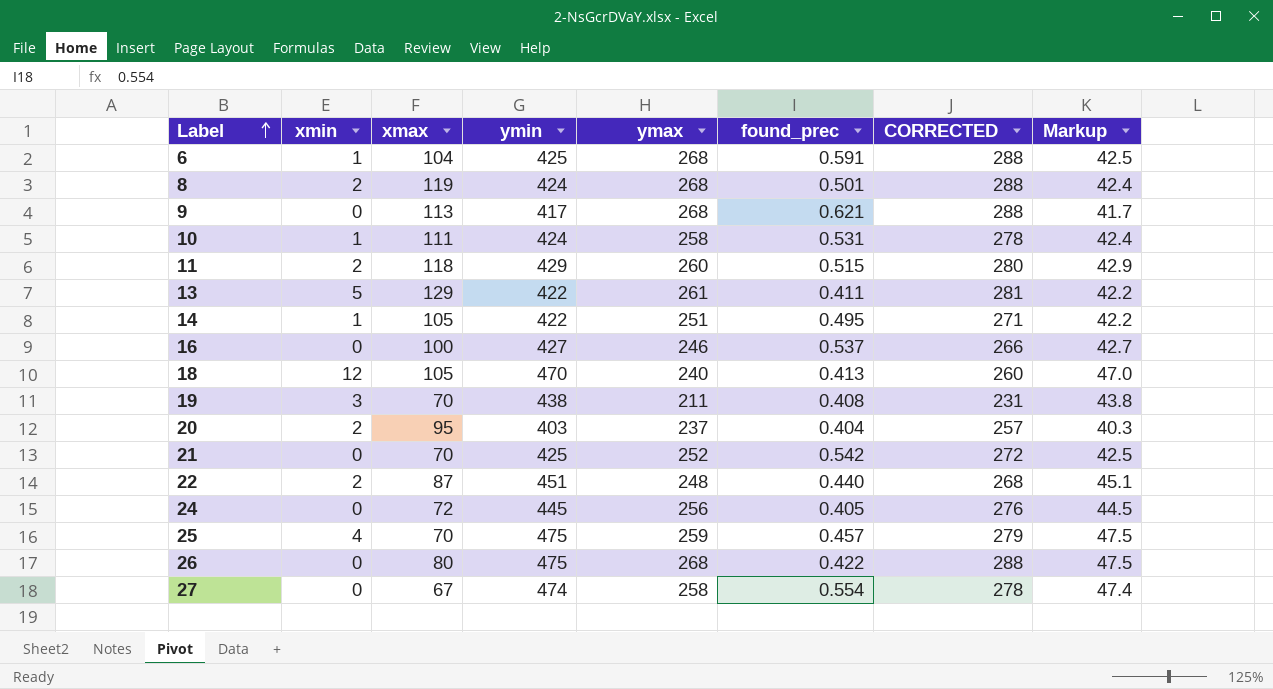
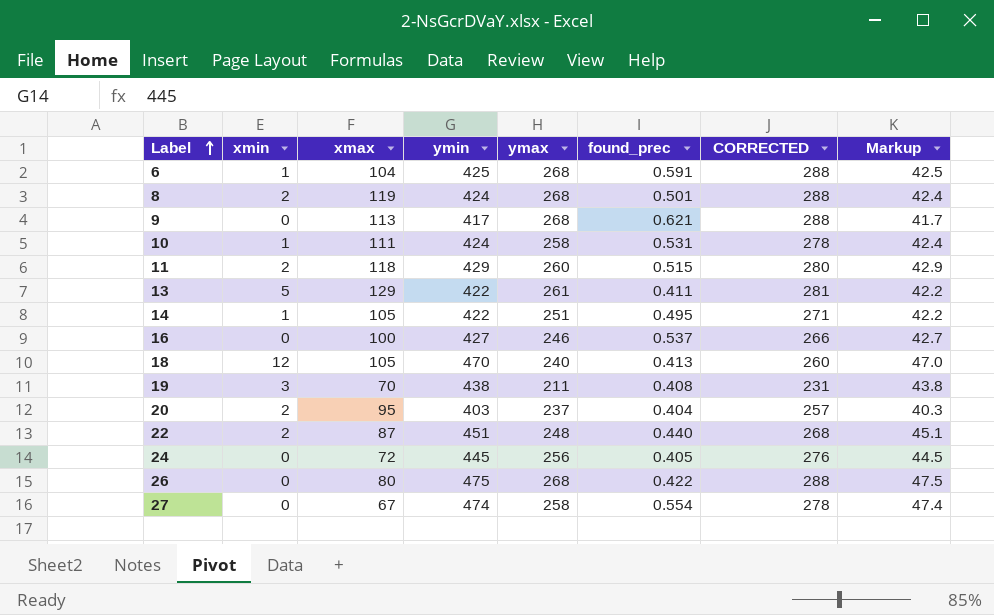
row 21: 0 | 70 | 425 | 252 | 0.542 | 272 | 42.5 -> none
row 25: 4 | 70 | 475 | 259 | 0.457 | 279 | 47.5 -> none

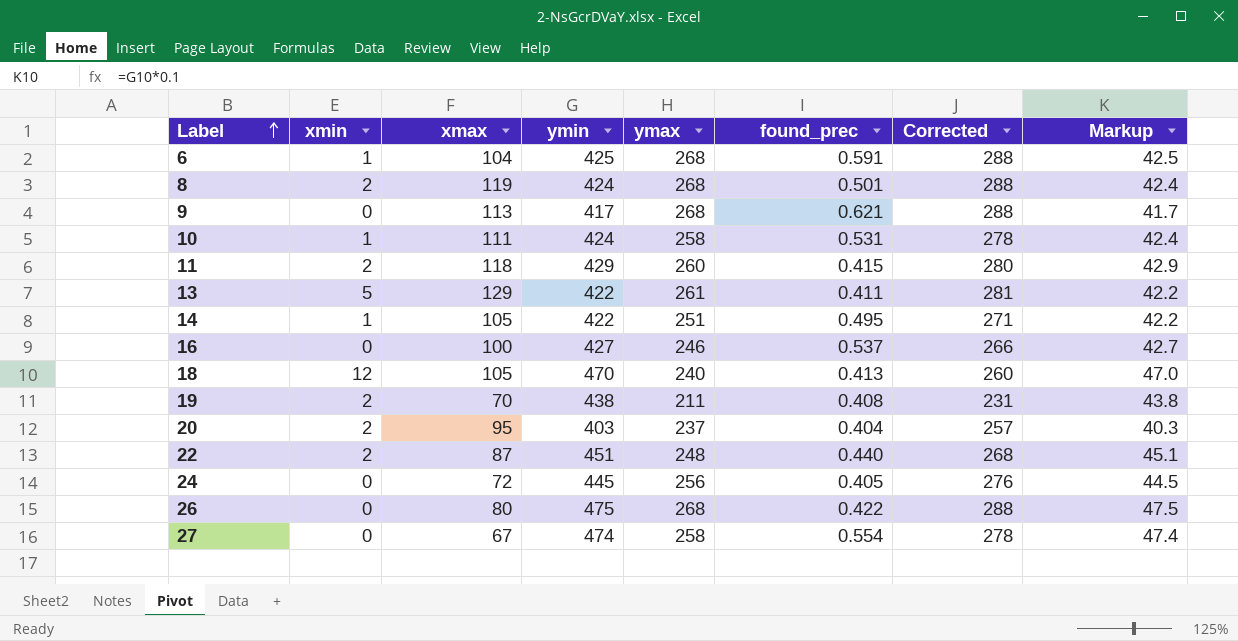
column name: CORRECTED -> Corrected
11 | found_prec: 0.515 -> 0.415
19 | xmin: 3 -> 2

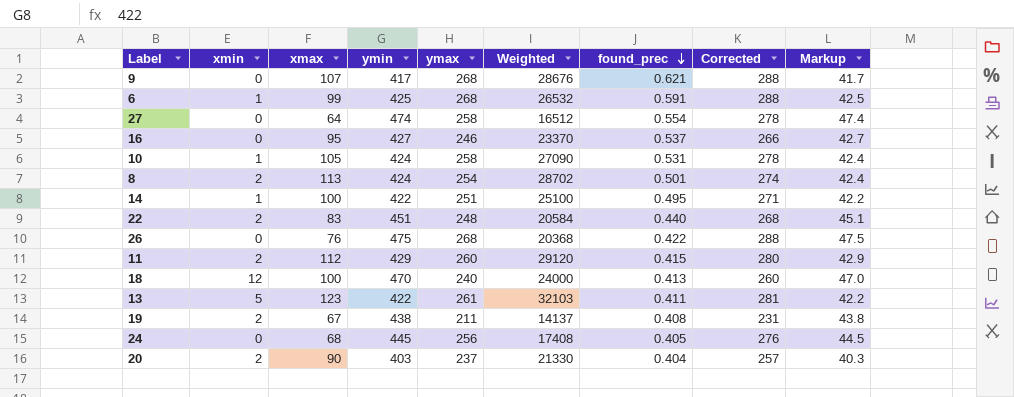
row order: Label ascending -> found_prec descending
column Weighted | formula: none -> [xmax] * [ymax]
9 | xmax: 113 -> 107
6 | xmax: 104 -> 99
27 | xmax: 67 -> 64
16 | xmax: 100 -> 95
10 | xmax: 111 -> 105
8 | xmax: 119 -> 113
8 | ymax: 268 -> 254
8 | Corrected: 288 -> 274
14 | xmax: 105 -> 100
22 | xmax: 87 -> 83
26 | xmax: 80 -> 76
11 | xmax: 118 -> 112
18 | xmax: 105 -> 100
13 | xmax: 129 -> 123
19 | xmax: 70 -> 67
24 | xmax: 72 -> 68
20 | xmax: 95 -> 90

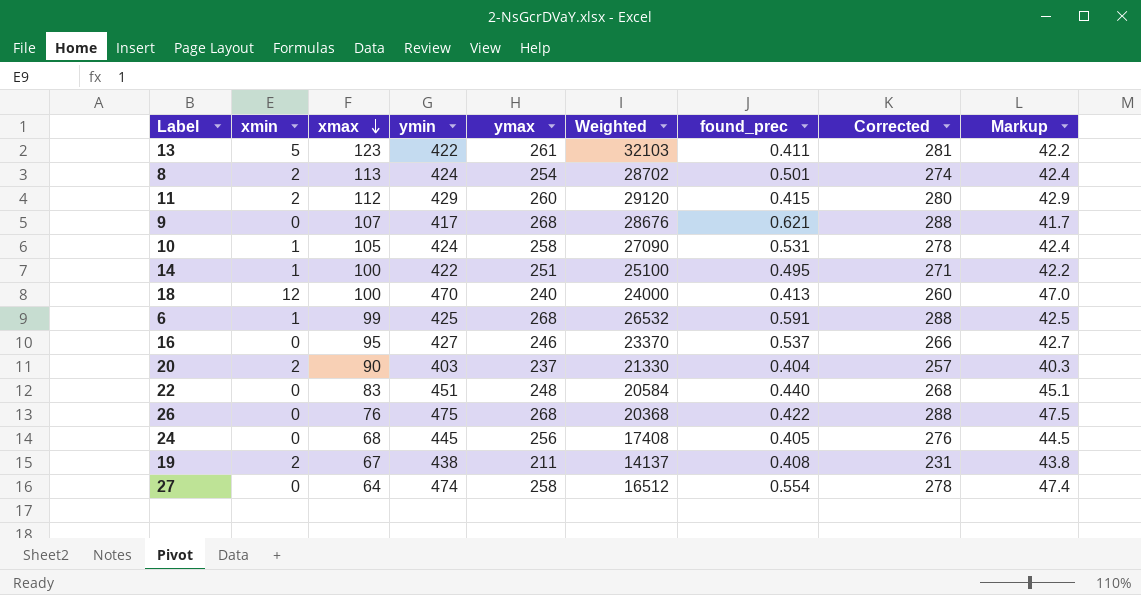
row order: found_prec descending -> xmax descending
22 | xmin: 2 -> 0

